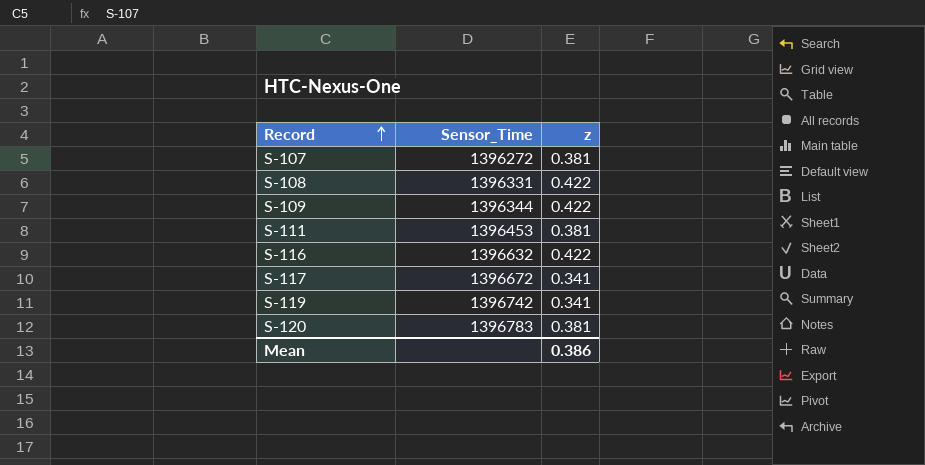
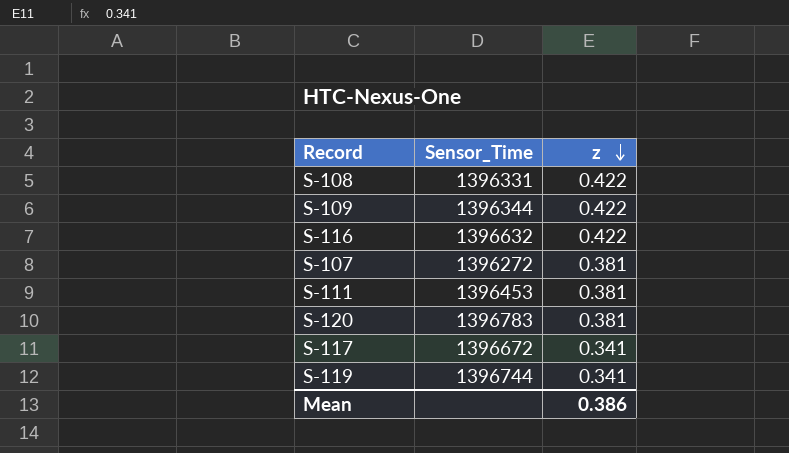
row order: Record ascending -> z descending
S-119 | Sensor_Time: 1396742 -> 1396744

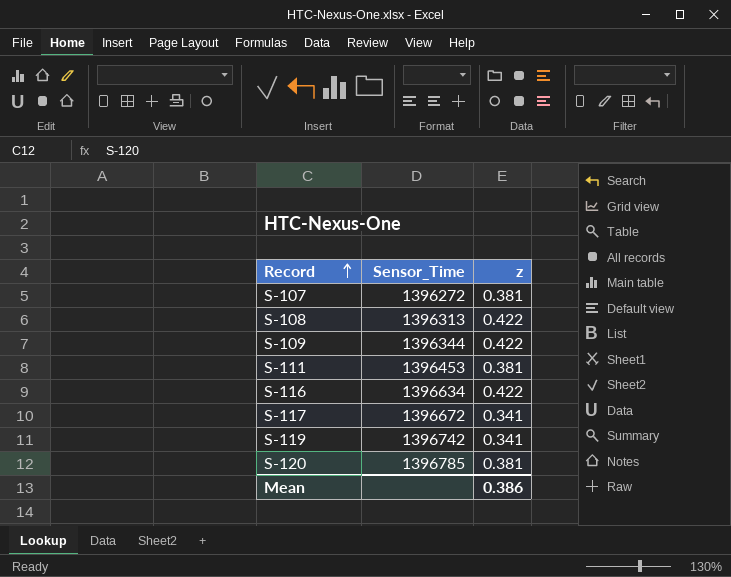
row order: z descending -> Record ascending
S-108 | Sensor_Time: 1396331 -> 1396313
S-116 | Sensor_Time: 1396632 -> 1396634
S-119 | Sensor_Time: 1396744 -> 1396742
S-120 | Sensor_Time: 1396783 -> 1396785

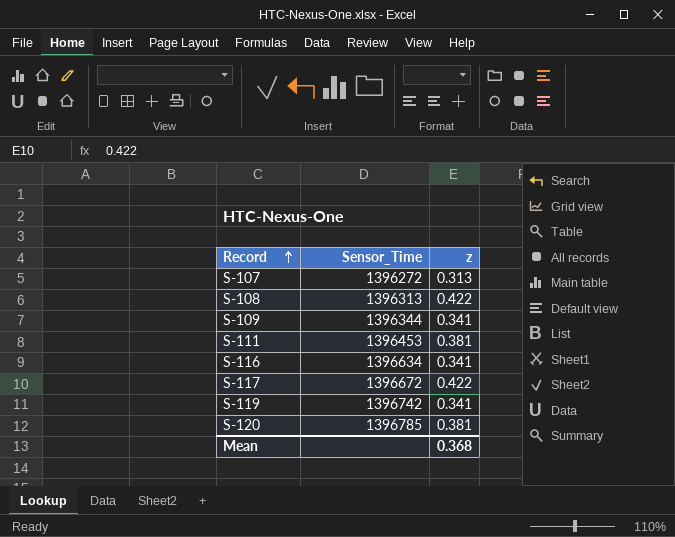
S-107 | z: 0.381 -> 0.313
S-109 | z: 0.422 -> 0.341
S-116 | z: 0.422 -> 0.341
S-117 | z: 0.341 -> 0.422
Mean | z: 0.386 -> 0.368

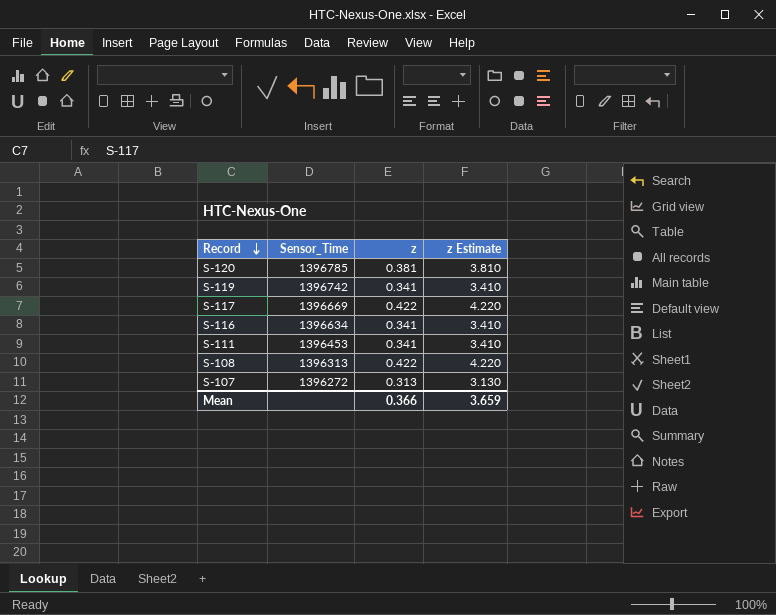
row order: Record ascending -> Record descending
column z Estimate | formula: none -> [z] * 10
row S-109: 1396344 | 0.341 -> none
S-117 | Sensor_Time: 1396672 -> 1396669
S-111 | z: 0.381 -> 0.341
Mean | z: 0.368 -> 0.366

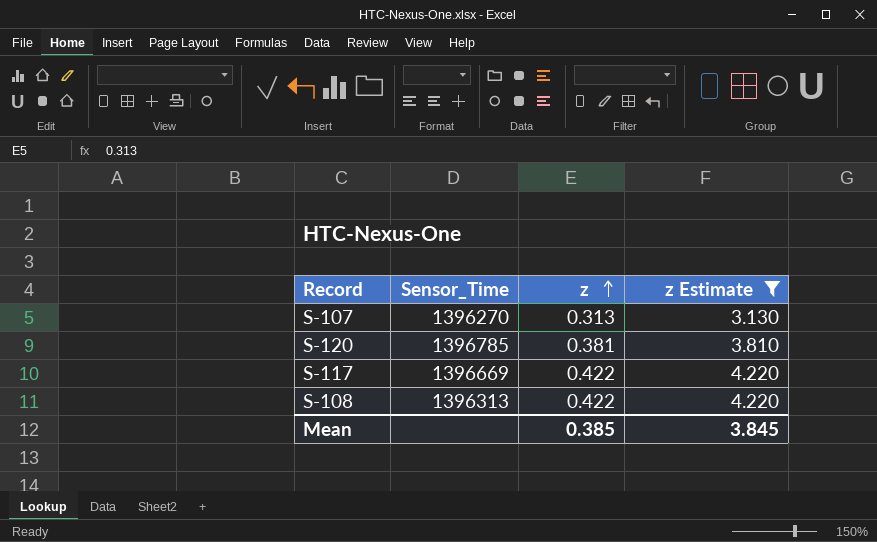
filter: none -> z Estimate != 3.410
row order: Record descending -> z ascending
S-107 | Sensor_Time: 1396272 -> 1396270
Mean | z: 0.366 -> 0.385
Mean | z Estimate: 3.659 -> 3.845

